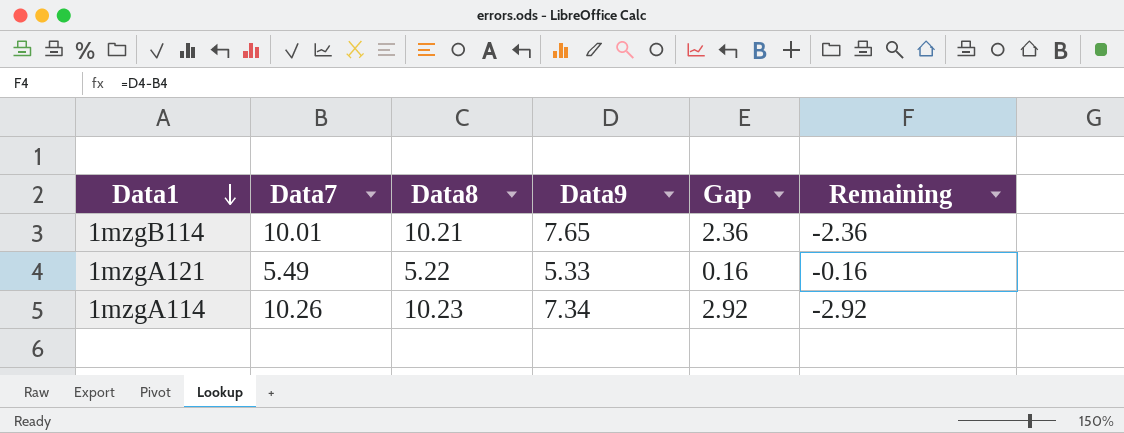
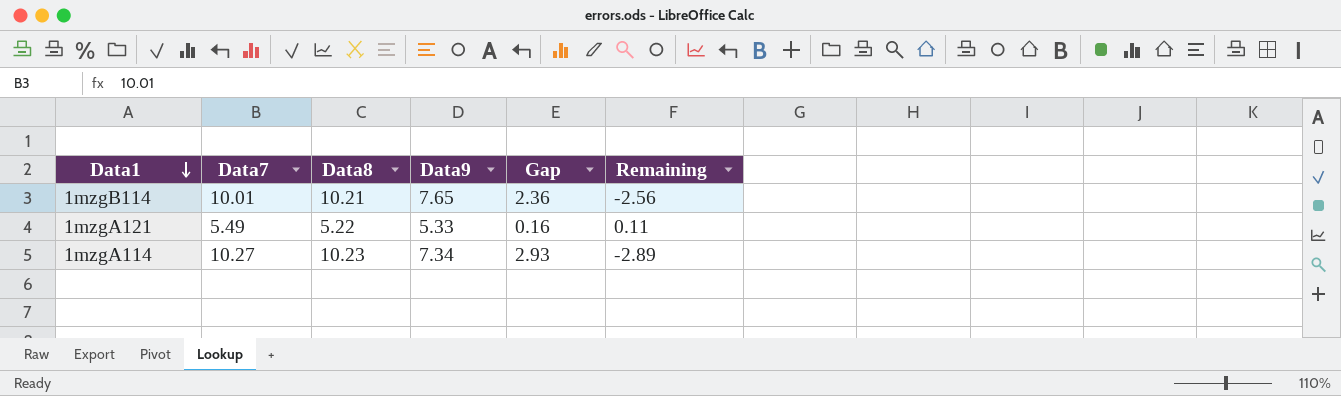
column Remaining | formula: [Data9] - [Data7] -> [Data9] - [Data8]
1mzgA114 | Data7: 10.26 -> 10.27
1mzgA114 | Gap: 2.92 -> 2.93

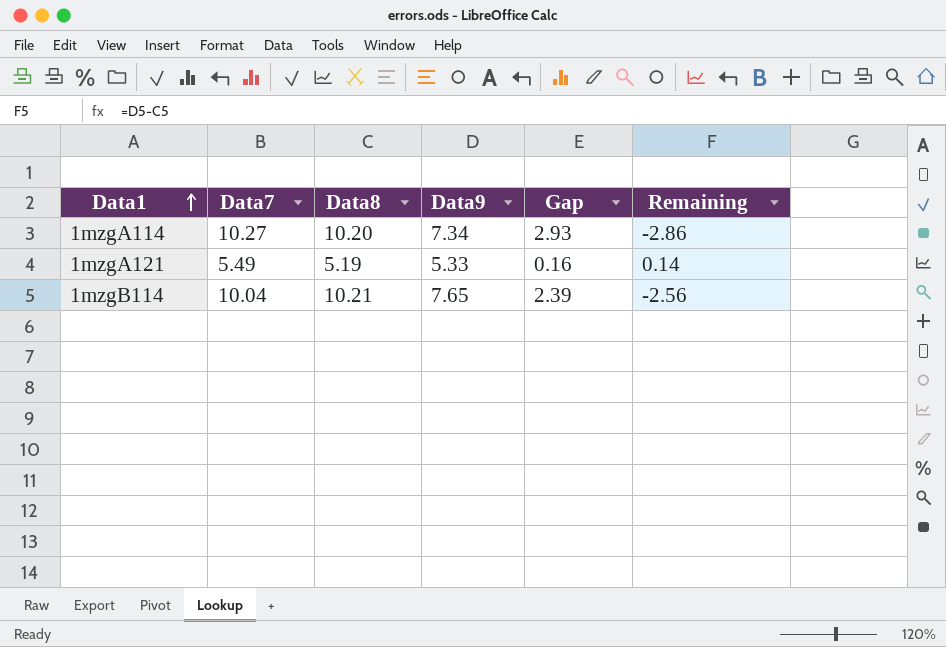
row order: Data1 descending -> Data1 ascending
1mzgA114 | Data8: 10.23 -> 10.20
1mzgA114 | Remaining: -2.89 -> -2.86
1mzgA121 | Data8: 5.22 -> 5.19
1mzgA121 | Remaining: 0.11 -> 0.14
1mzgB114 | Data7: 10.01 -> 10.04
1mzgB114 | Gap: 2.36 -> 2.39

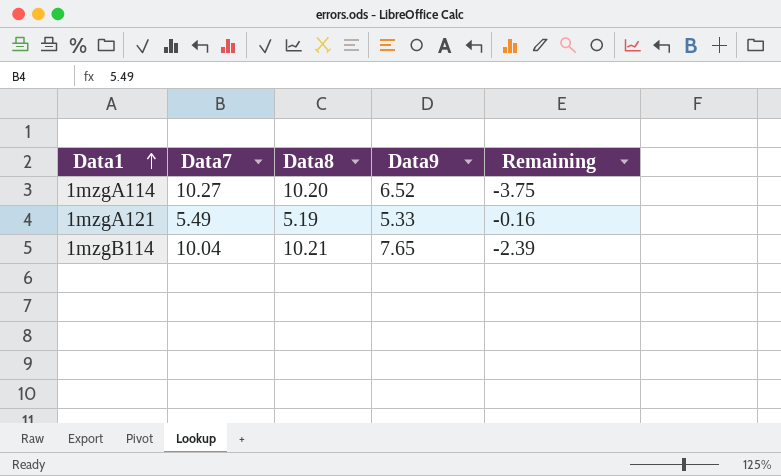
column Gap | formula: [Data7] - [Data9] -> none
column Remaining | formula: [Data9] - [Data8] -> [Data9] - [Data7]
1mzgA114 | Data9: 7.34 -> 6.52

